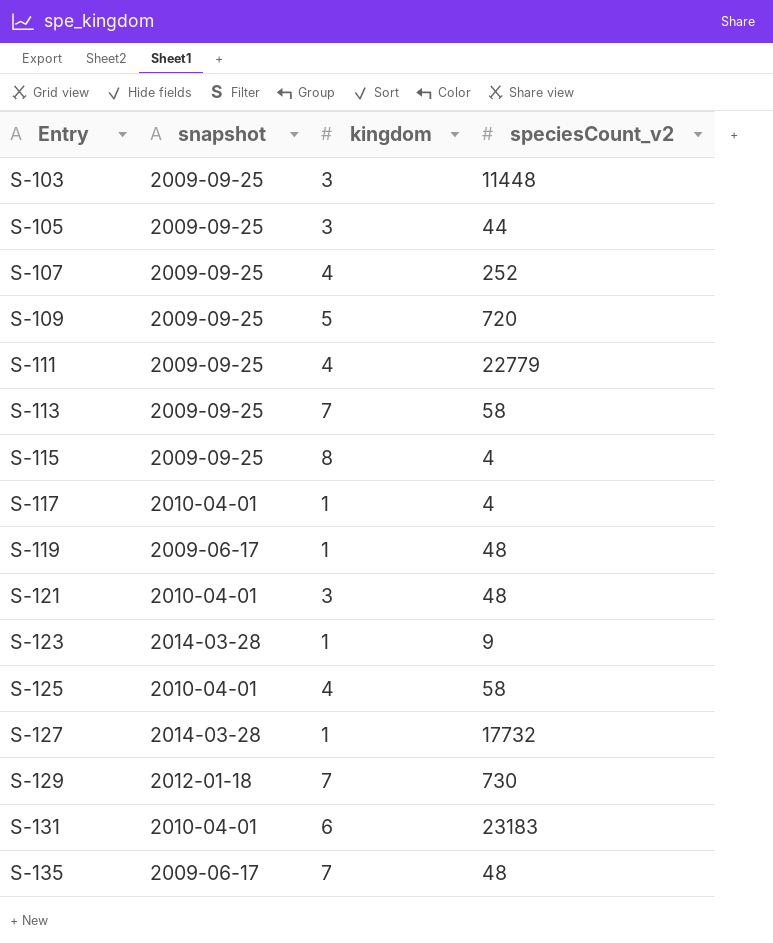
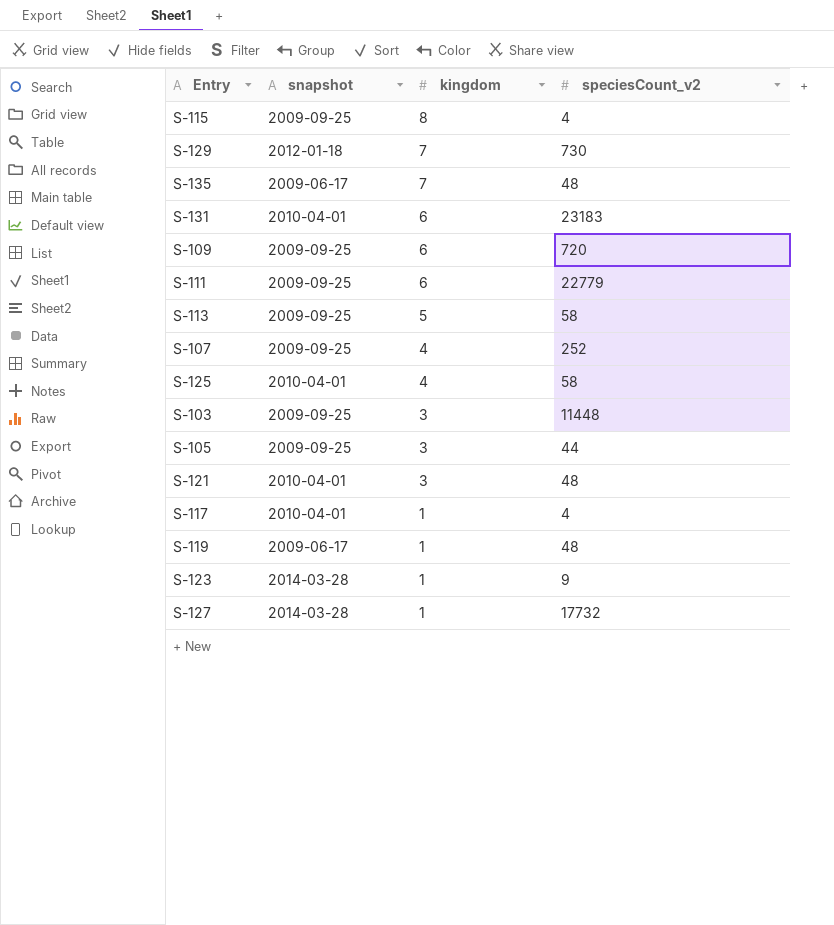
row order: Entry ascending -> kingdom descending
S-109 | kingdom: 5 -> 6
S-111 | kingdom: 4 -> 6
S-113 | kingdom: 7 -> 5

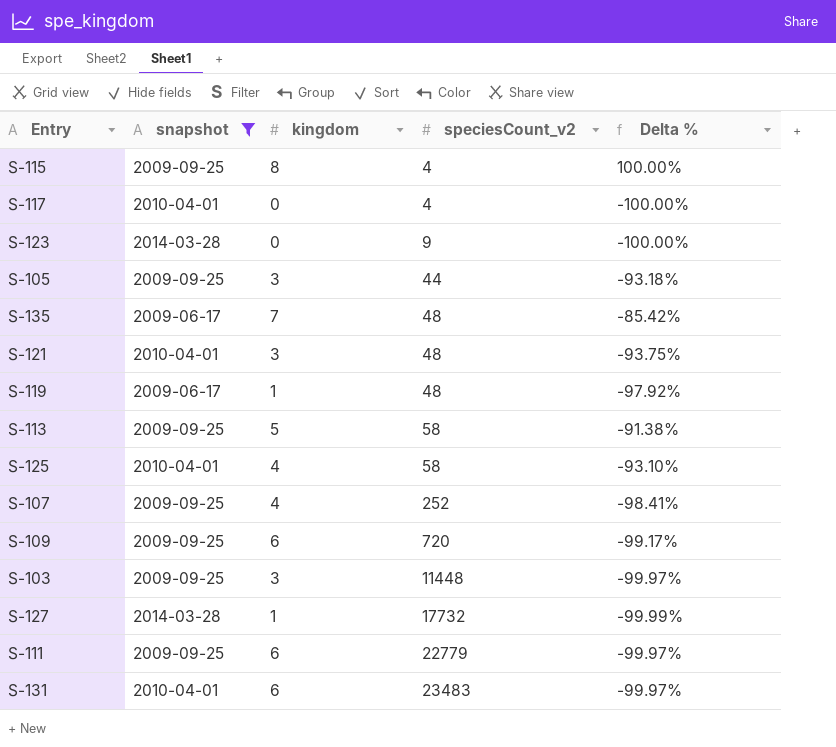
filter: none -> snapshot != 2012-01-18
row order: kingdom descending -> speciesCount_v2 ascending
column Delta % | formula: none -> ([kingdom] - [speciesCount_v2]) / [speciesCount_v2]
S-117 | kingdom: 1 -> 0
S-123 | kingdom: 1 -> 0
S-131 | speciesCount_v2: 23183 -> 23483

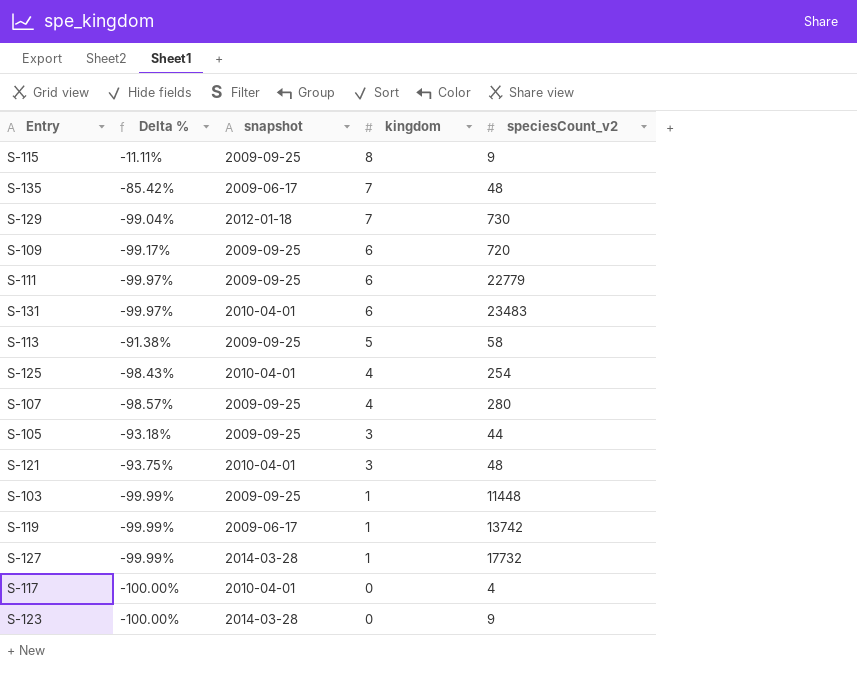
filter: snapshot != 2012-01-18 -> none
row order: speciesCount_v2 ascending -> kingdom descending
column Delta % | position: 5 -> 2
S-115 | Delta %: 100.00% -> -11.11%
S-115 | speciesCount_v2: 4 -> 9
S-125 | Delta %: -93.10% -> -98.43%
S-125 | speciesCount_v2: 58 -> 254
S-107 | Delta %: -98.41% -> -98.57%
S-107 | speciesCount_v2: 252 -> 280
S-103 | Delta %: -99.97% -> -99.99%
S-103 | kingdom: 3 -> 1
S-119 | Delta %: -97.92% -> -99.99%
S-119 | speciesCount_v2: 48 -> 13742

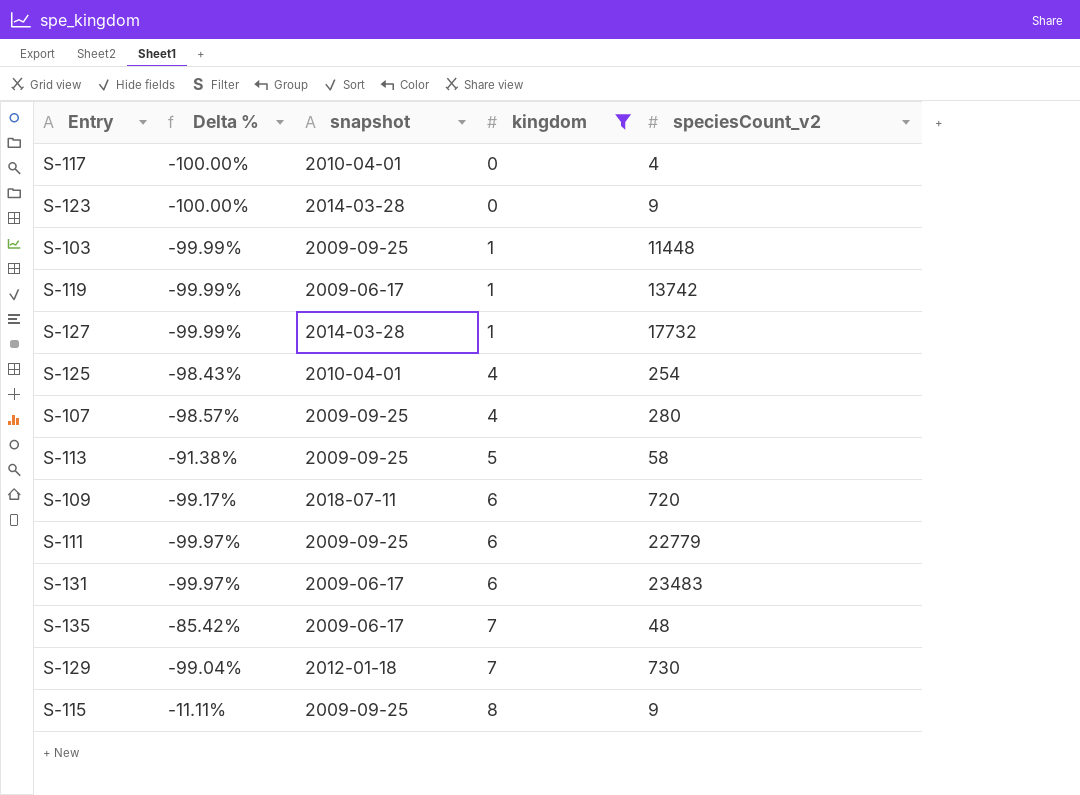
filter: none -> kingdom != 3
row order: kingdom descending -> kingdom ascending
S-109 | snapshot: 2009-09-25 -> 2018-07-11
S-131 | snapshot: 2010-04-01 -> 2009-06-17

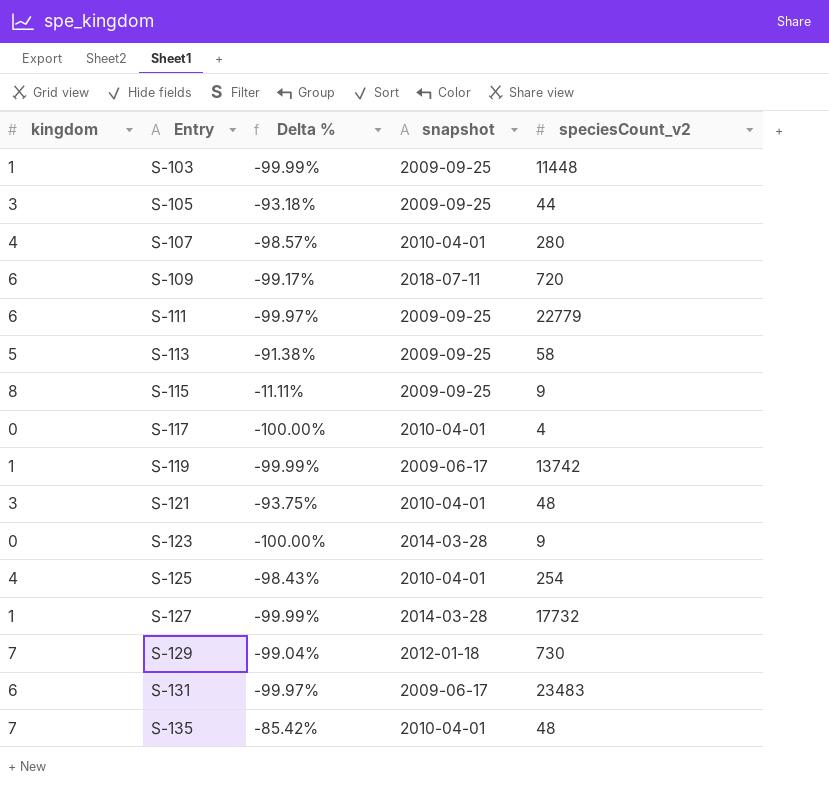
filter: kingdom != 3 -> none
row order: kingdom ascending -> Entry ascending
column kingdom | position: 4 -> 1
S-107 | snapshot: 2009-09-25 -> 2010-04-01
S-135 | snapshot: 2009-06-17 -> 2010-04-01

